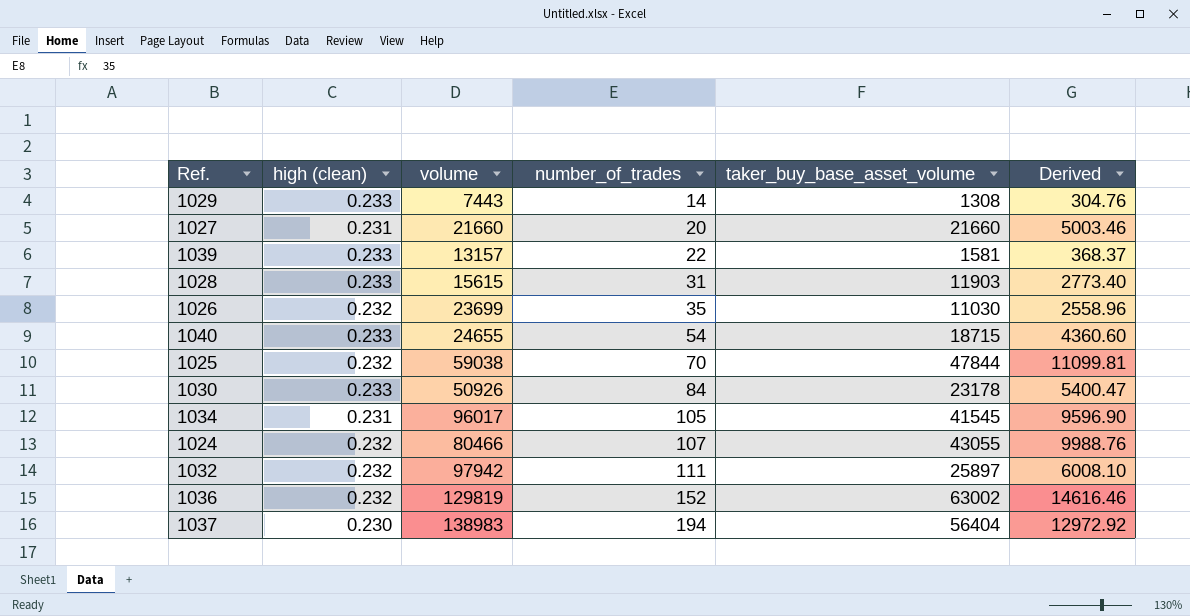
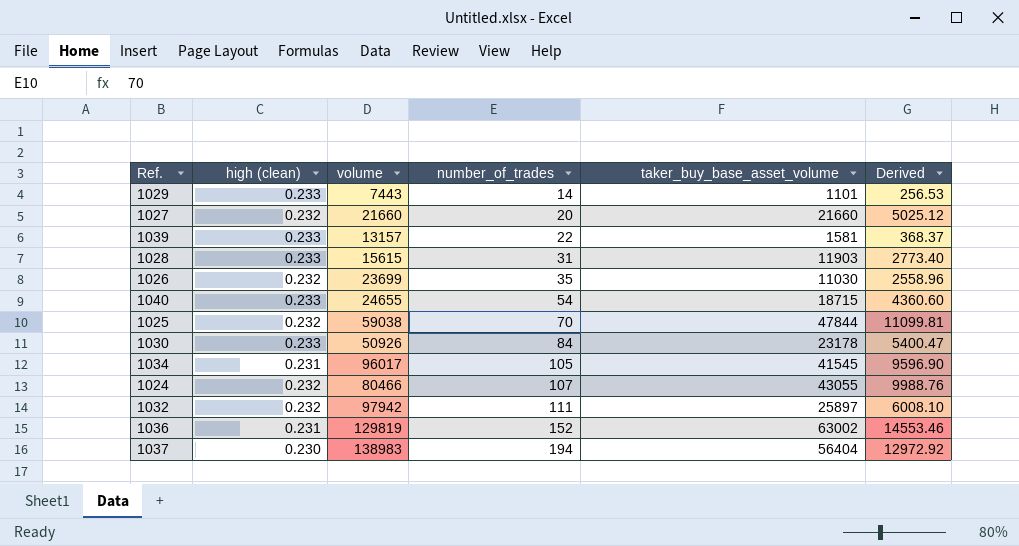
1029 | taker_buy_base_asset_volume: 1308 -> 1101
1029 | Derived: 304.76 -> 256.53
1027 | high (clean): 0.231 -> 0.232
1027 | Derived: 5003.46 -> 5025.12
1036 | high (clean): 0.232 -> 0.231
1036 | Derived: 14616.46 -> 14553.46

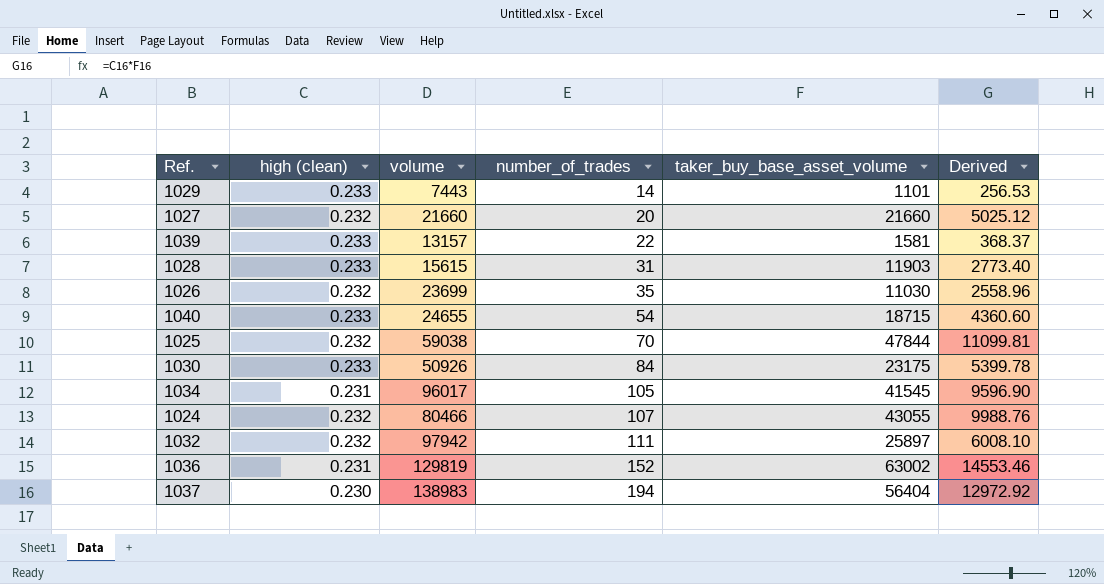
1030 | taker_buy_base_asset_volume: 23178 -> 23175
1030 | Derived: 5400.47 -> 5399.78

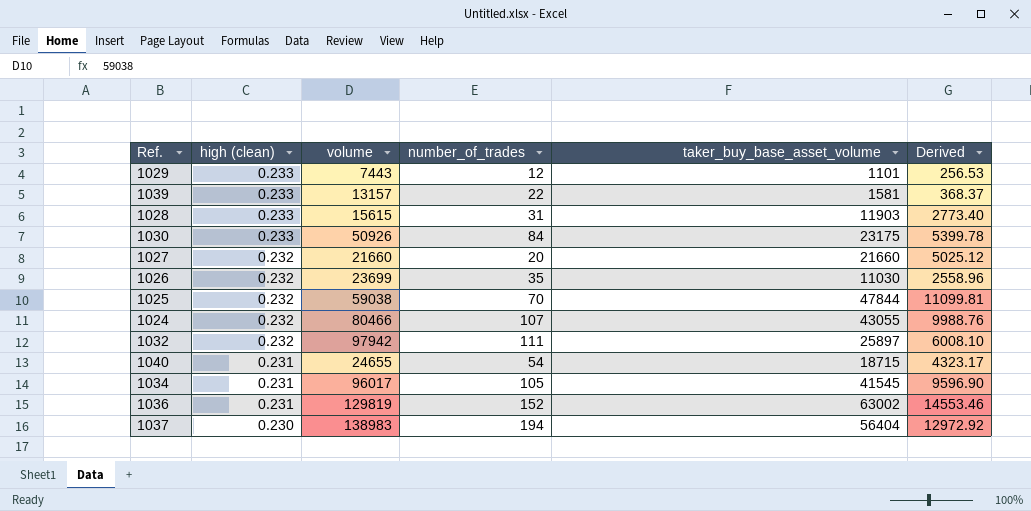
row order: number_of_trades ascending -> high (clean) descending
1029 | number_of_trades: 14 -> 12
1040 | high (clean): 0.233 -> 0.231
1040 | Derived: 4360.60 -> 4323.17

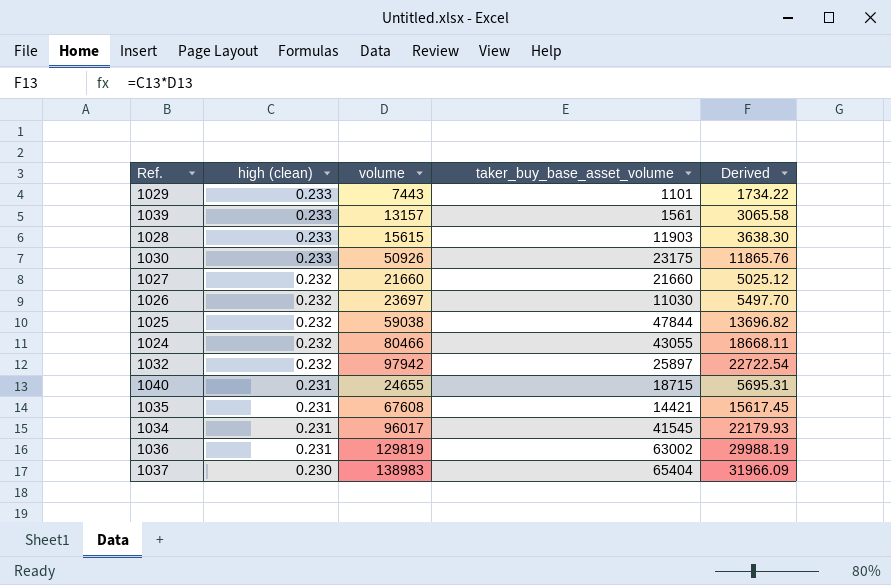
column number_of_trades | position: 4 -> none
column Derived | formula: [high (clean)] * [taker_buy_base_asset_volume] -> [high (clean)] * [volume]
1039 | taker_buy_base_asset_volume: 1581 -> 1561
1026 | volume: 23699 -> 23697
row 1035: none -> 0.231 | 67608 | 14421 | 15617.45
1037 | taker_buy_base_asset_volume: 56404 -> 65404

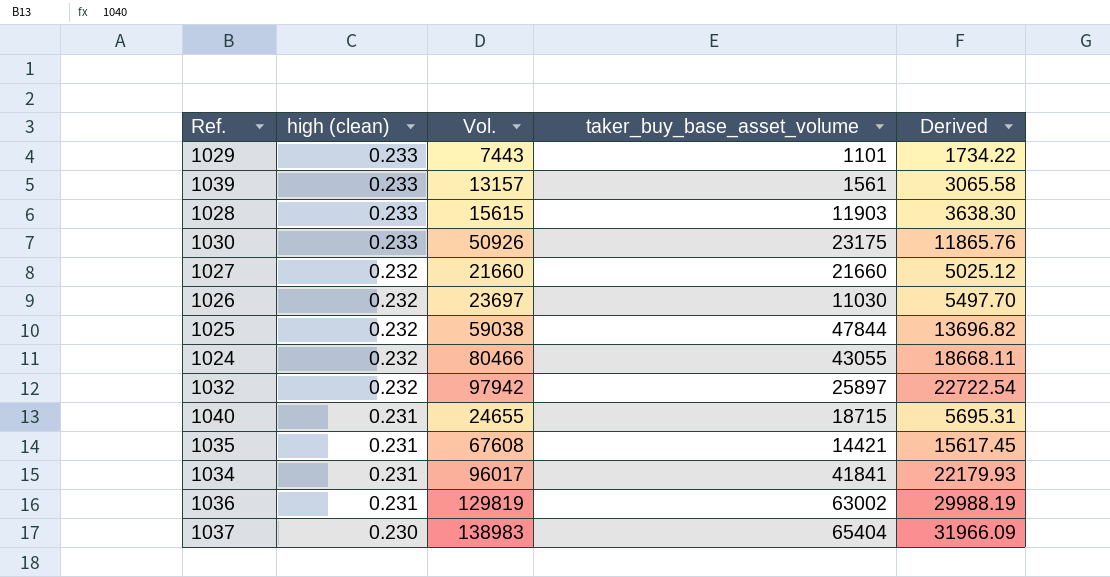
column name: volume -> Vol.
1034 | taker_buy_base_asset_volume: 41545 -> 41841

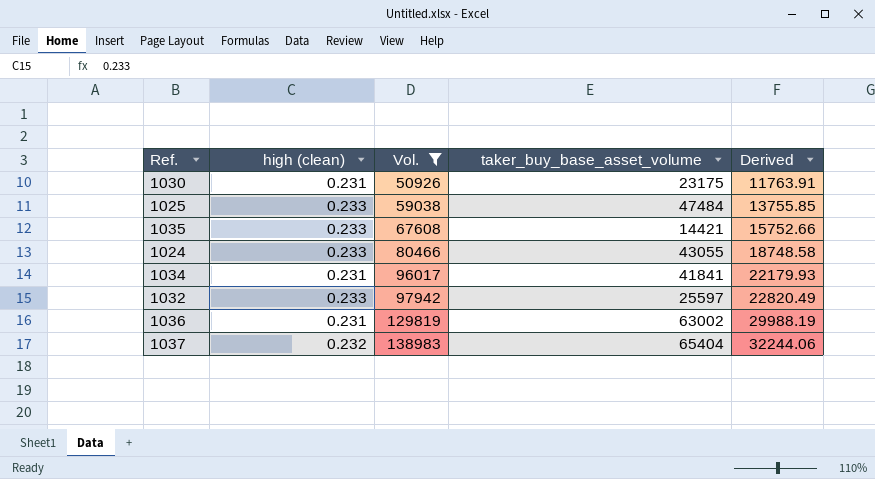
filter: none -> Vol. >= 50926
row order: high (clean) descending -> Vol. ascending
1030 | high (clean): 0.233 -> 0.231
1030 | Derived: 11865.76 -> 11763.91
1025 | high (clean): 0.232 -> 0.233
1025 | taker_buy_base_asset_volume: 47844 -> 47484
1025 | Derived: 13696.82 -> 13755.85
1035 | high (clean): 0.231 -> 0.233
1035 | Derived: 15617.45 -> 15752.66
1024 | high (clean): 0.232 -> 0.233
1024 | Derived: 18668.11 -> 18748.58
1032 | high (clean): 0.232 -> 0.233
1032 | taker_buy_base_asset_volume: 25897 -> 25597
1032 | Derived: 22722.54 -> 22820.49
1037 | high (clean): 0.230 -> 0.232
1037 | Derived: 31966.09 -> 32244.06

